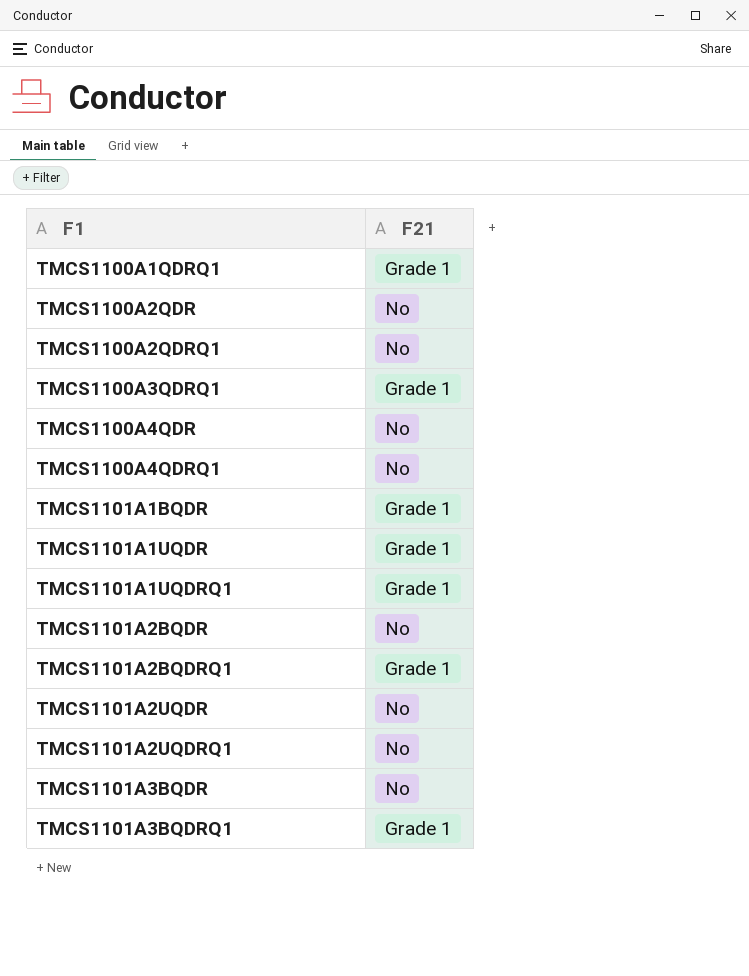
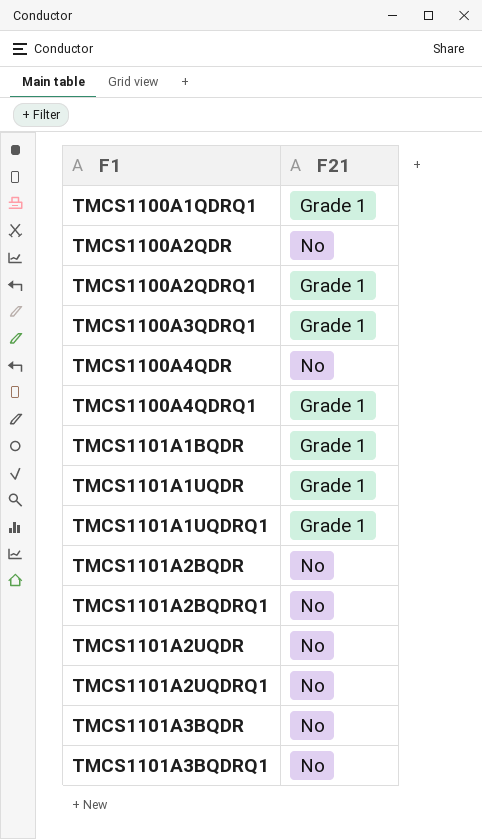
TMCS1100A2QDRQ1 | F21: No -> Grade 1
TMCS1100A4QDRQ1 | F21: No -> Grade 1
TMCS1101A2BQDRQ1 | F21: Grade 1 -> No
TMCS1101A3BQDRQ1 | F21: Grade 1 -> No

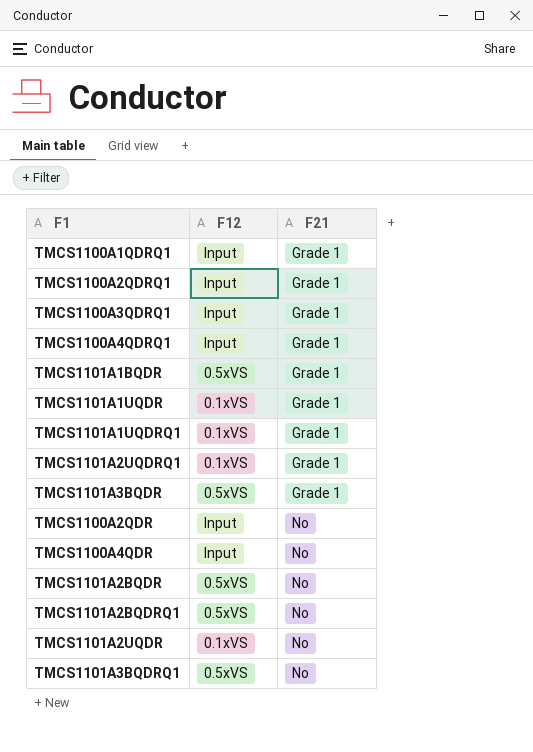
row order: F1 ascending -> F21 ascending
column F12 | position: none -> 2
TMCS1101A2UQDRQ1 | F21: No -> Grade 1
TMCS1101A3BQDR | F21: No -> Grade 1

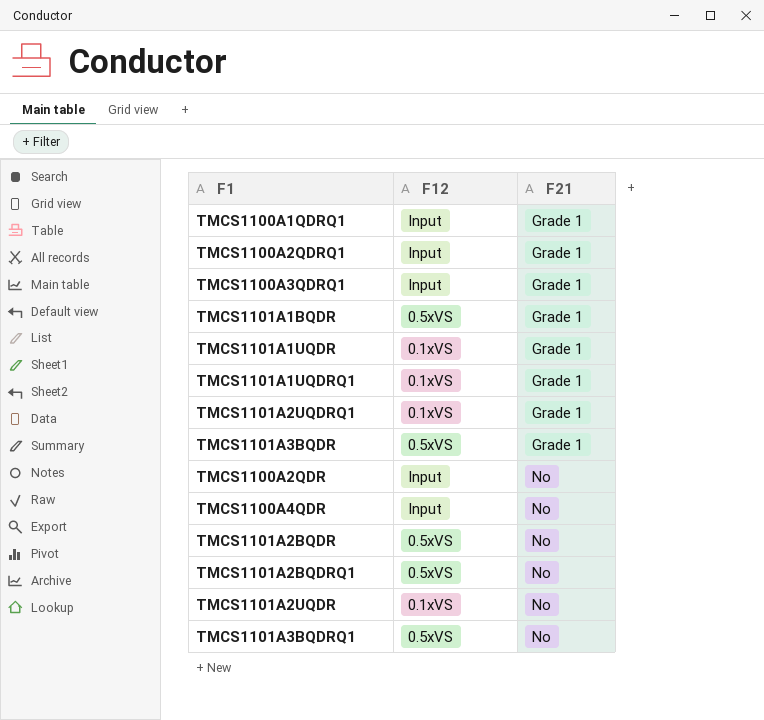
row TMCS1100A4QDRQ1: Input | Grade 1 -> none

